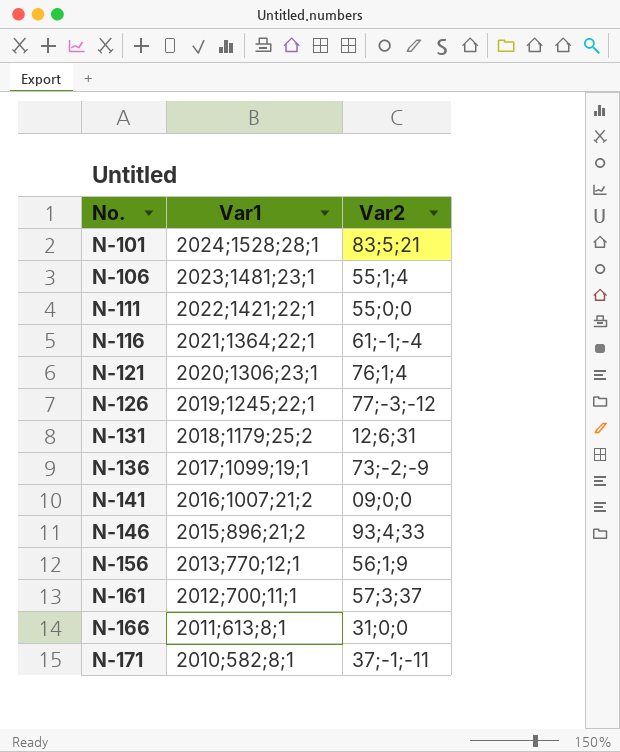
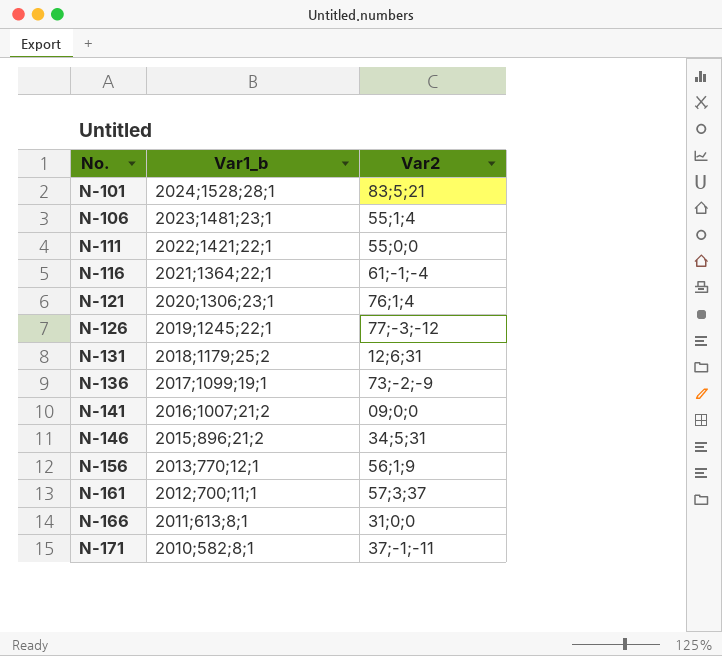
column name: Var1 -> Var1_b
N-146 | Var2: 93;4;33 -> 34;5;31

